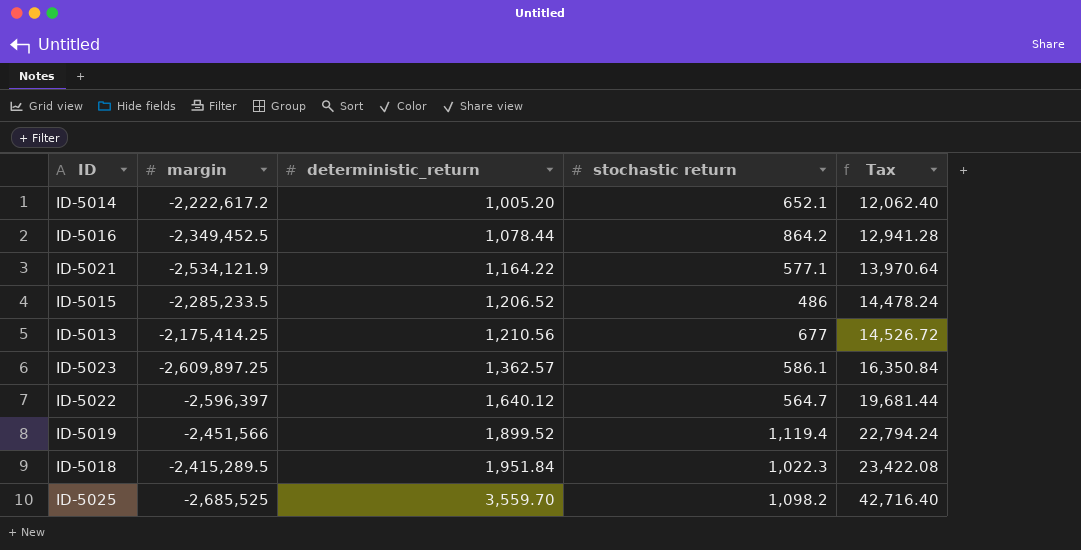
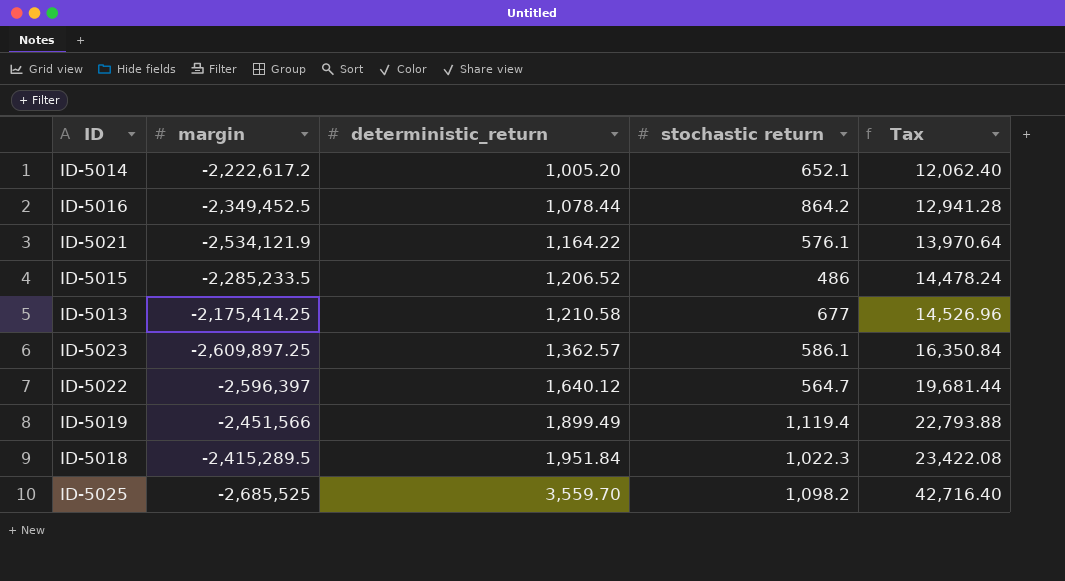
ID-5021 | stochastic return: 577.1 -> 576.1
ID-5013 | deterministic_return: 1,210.56 -> 1,210.58
ID-5013 | Tax: 14,526.72 -> 14,526.96
ID-5019 | deterministic_return: 1,899.52 -> 1,899.49
ID-5019 | Tax: 22,794.24 -> 22,793.88

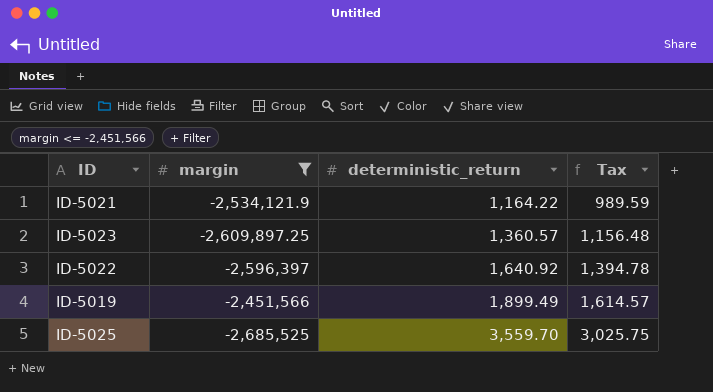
filter: none -> margin <= -2,451,566
column stochastic return | position: 4 -> none
column Tax | formula: [deterministic_return] * 12 -> [deterministic_return] * 0.85
ID-5023 | deterministic_return: 1,362.57 -> 1,360.57
ID-5022 | deterministic_return: 1,640.12 -> 1,640.92

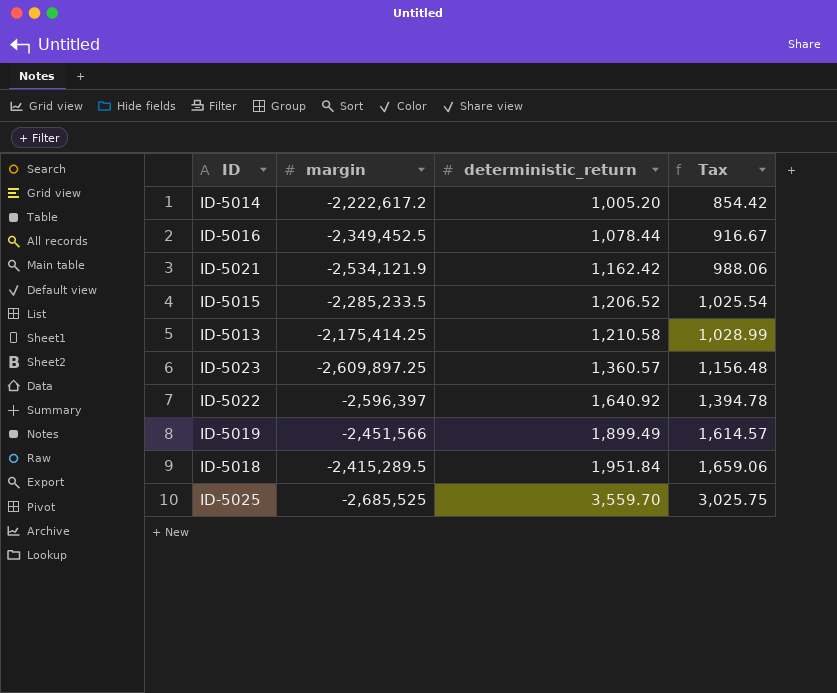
filter: margin <= -2,451,566 -> none
ID-5021 | deterministic_return: 1,164.22 -> 1,162.42
ID-5021 | Tax: 989.59 -> 988.06

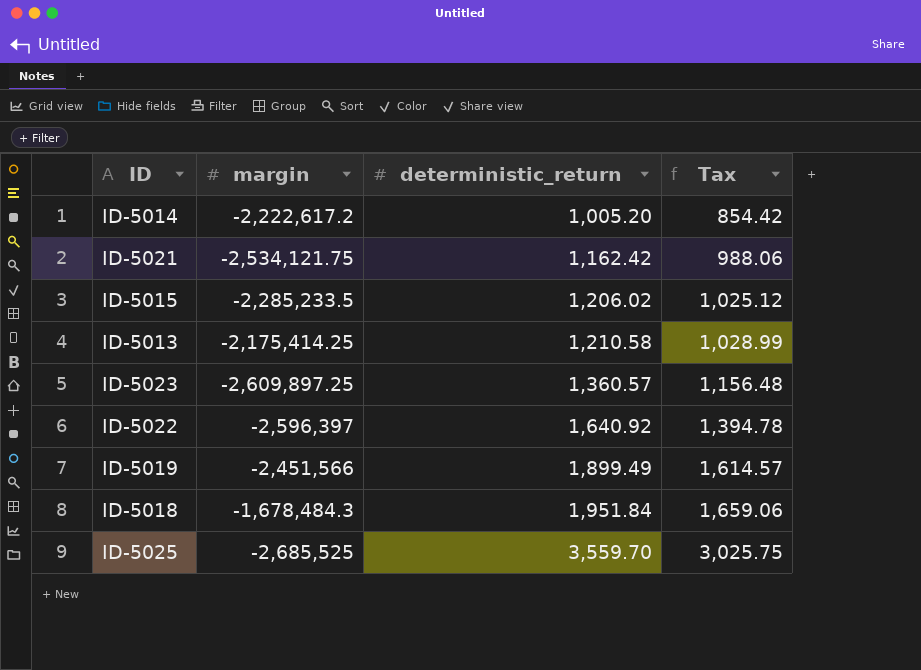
row ID-5016: -2,349,452.5 | 1,078.44 | 916.67 -> none
ID-5021 | margin: -2,534,121.9 -> -2,534,121.75
ID-5015 | deterministic_return: 1,206.52 -> 1,206.02
ID-5015 | Tax: 1,025.54 -> 1,025.12
ID-5018 | margin: -2,415,289.5 -> -1,678,484.3

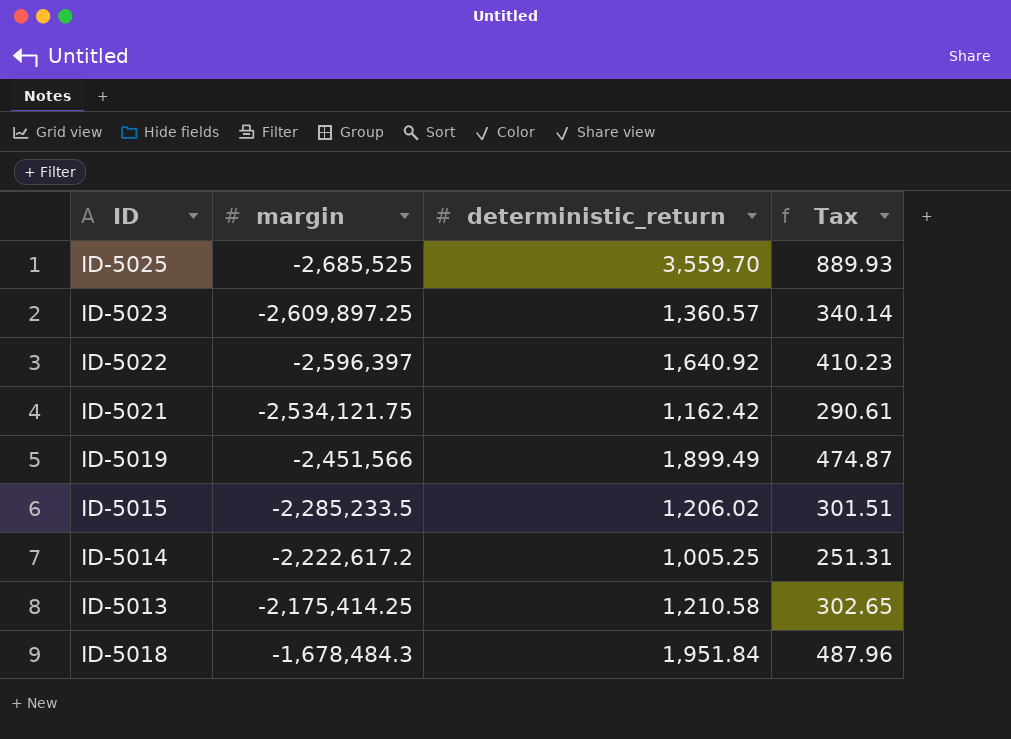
row order: deterministic_return ascending -> margin ascending
column Tax | formula: [deterministic_return] * 0.85 -> [deterministic_return] * 0.25
ID-5014 | deterministic_return: 1,005.20 -> 1,005.25

